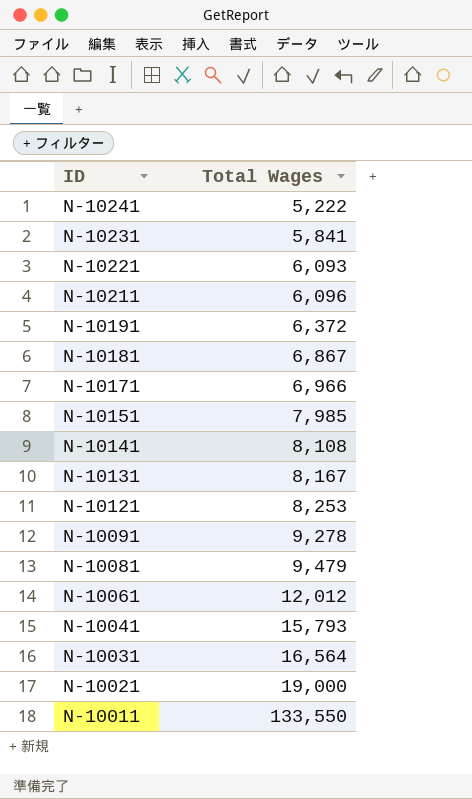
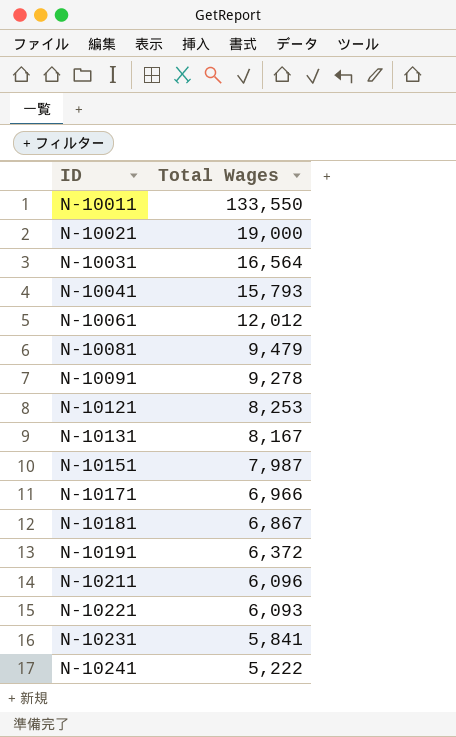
row order: ID descending -> ID ascending
row N-10141: 8,108 -> none
N-10151 | Total Wages: 7,985 -> 7,987

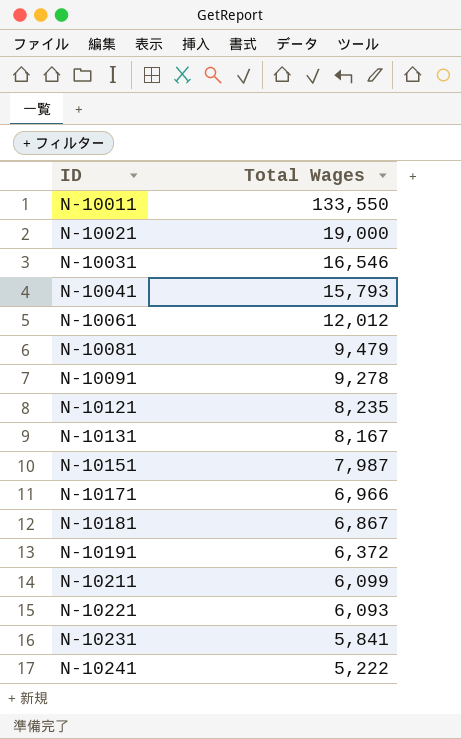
N-10031 | Total Wages: 16,564 -> 16,546
N-10121 | Total Wages: 8,253 -> 8,235
N-10211 | Total Wages: 6,096 -> 6,099

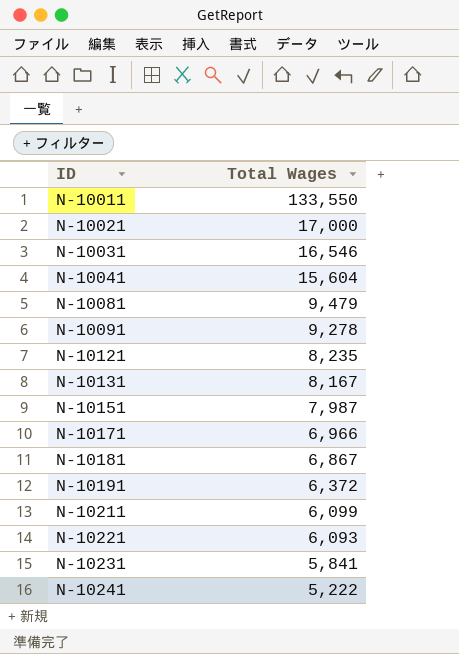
row N-10061: 12,012 -> none
N-10021 | Total Wages: 19,000 -> 17,000
N-10041 | Total Wages: 15,793 -> 15,604

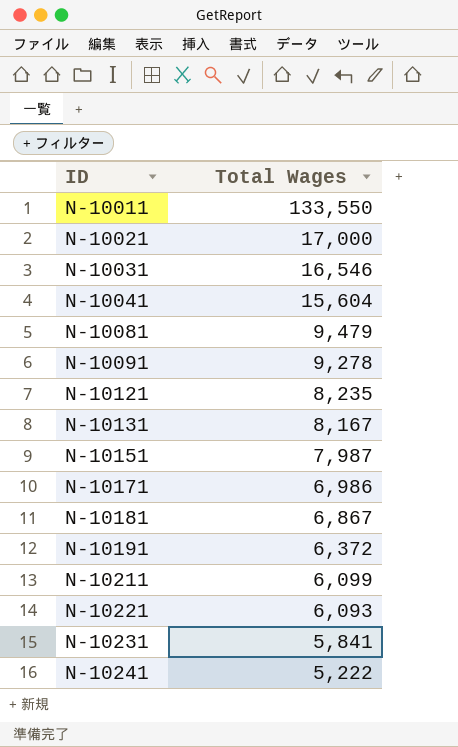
N-10171 | Total Wages: 6,966 -> 6,986

